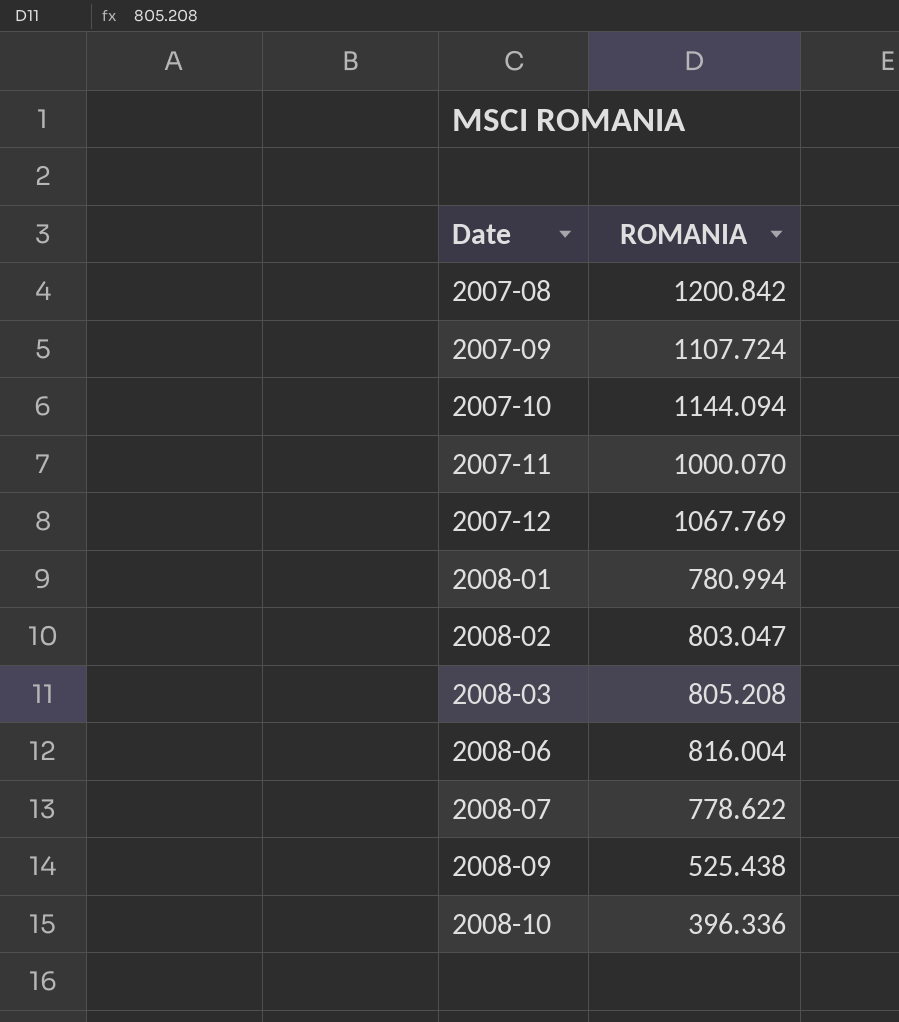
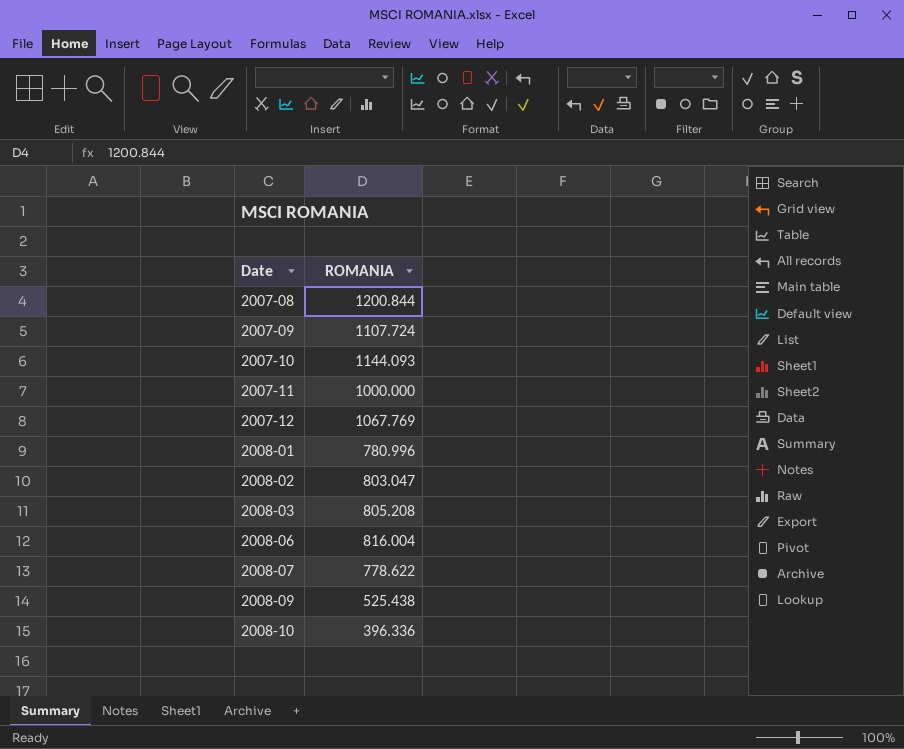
2007-08 | ROMANIA: 1200.842 -> 1200.844
2007-10 | ROMANIA: 1144.094 -> 1144.093
2007-11 | ROMANIA: 1000.070 -> 1000.000
2008-01 | ROMANIA: 780.994 -> 780.996

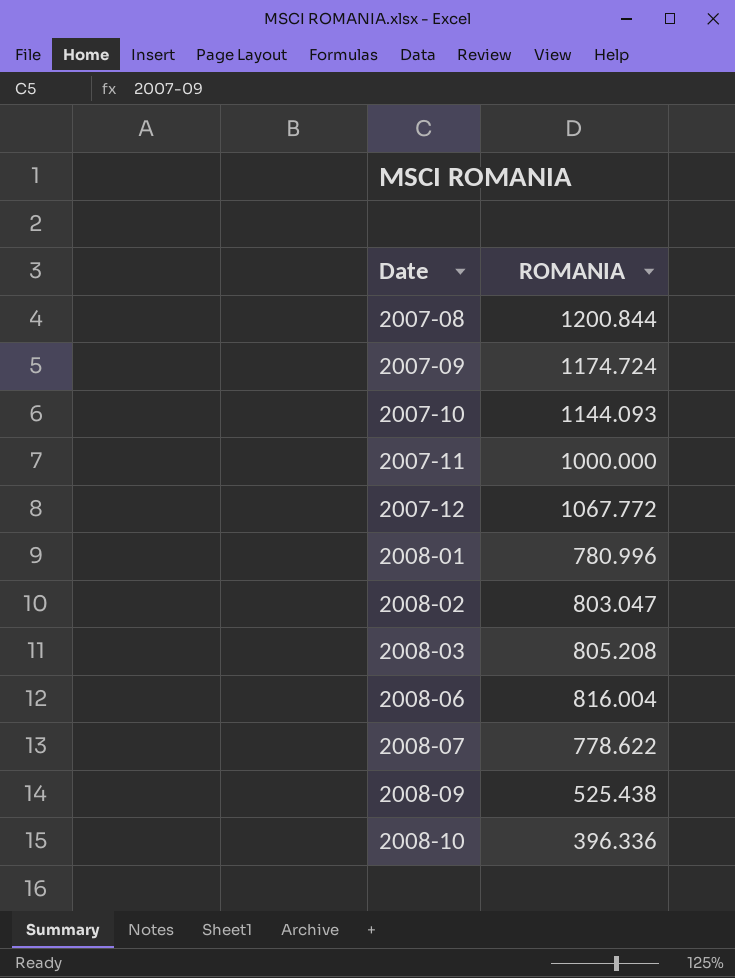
2007-09 | ROMANIA: 1107.724 -> 1174.724
2007-12 | ROMANIA: 1067.769 -> 1067.772

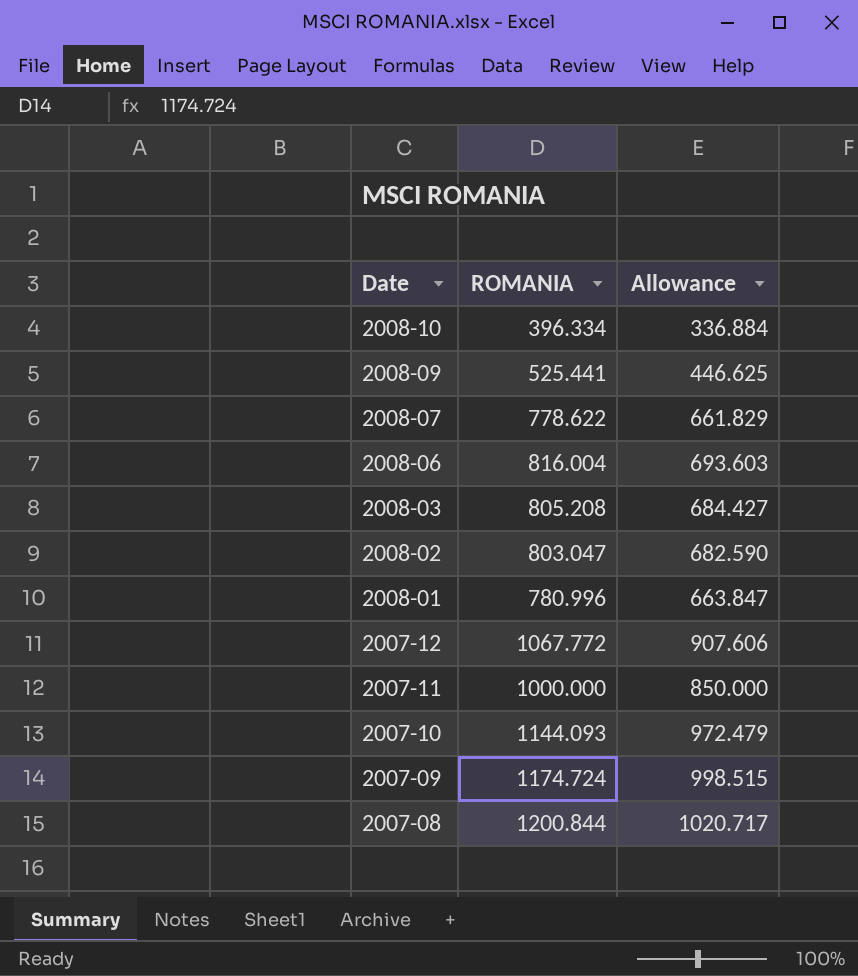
row order: Date ascending -> Date descending
column Allowance | formula: none -> [ROMANIA] * 0.85
2008-10 | ROMANIA: 396.336 -> 396.334
2008-09 | ROMANIA: 525.438 -> 525.441

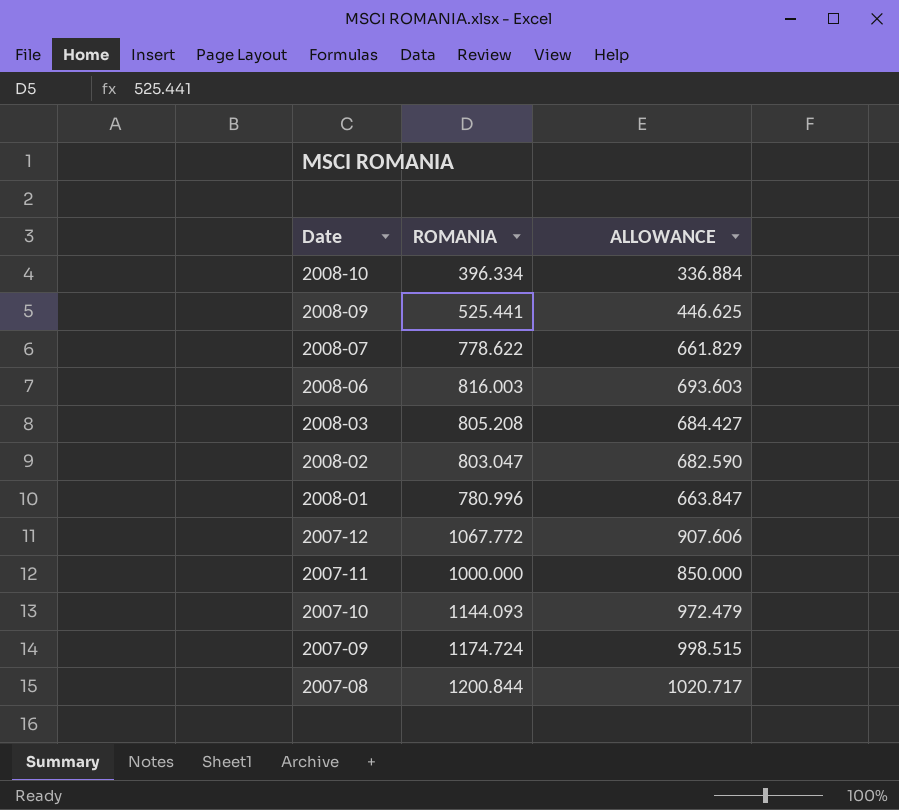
column name: Allowance -> ALLOWANCE
2008-06 | ROMANIA: 816.004 -> 816.003

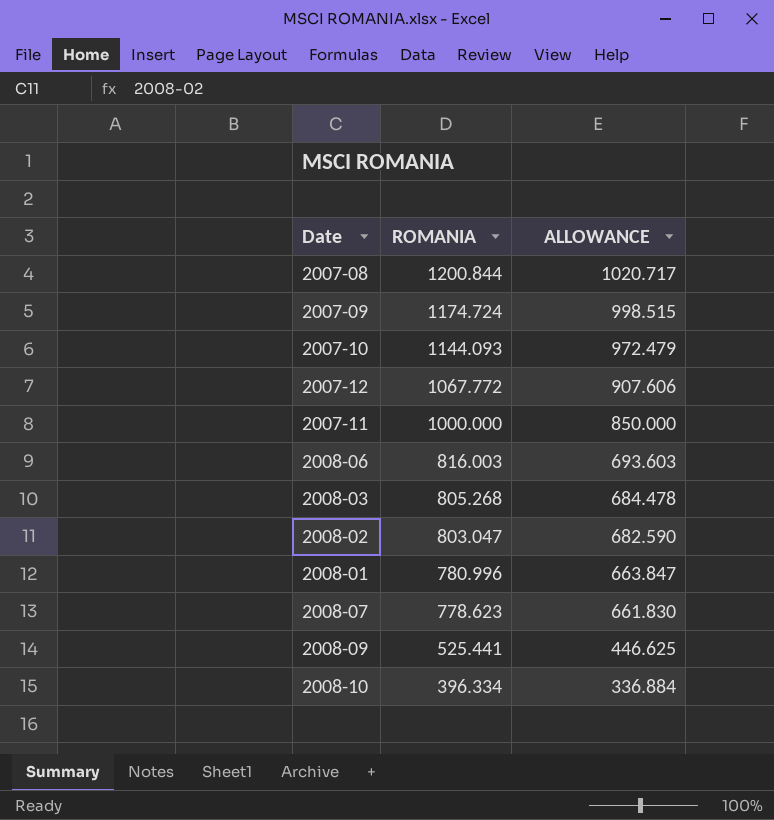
row order: Date descending -> ROMANIA descending
2008-03 | ROMANIA: 805.208 -> 805.268
2008-03 | ALLOWANCE: 684.427 -> 684.478
2008-07 | ROMANIA: 778.622 -> 778.623
2008-07 | ALLOWANCE: 661.829 -> 661.830

